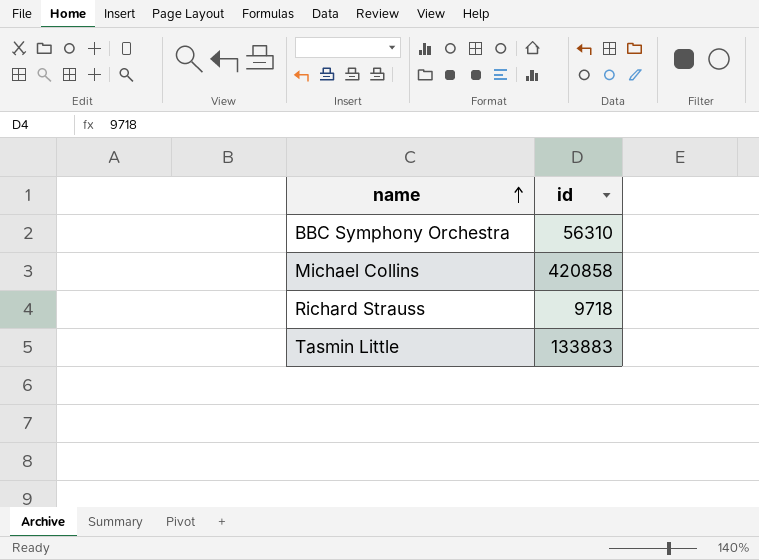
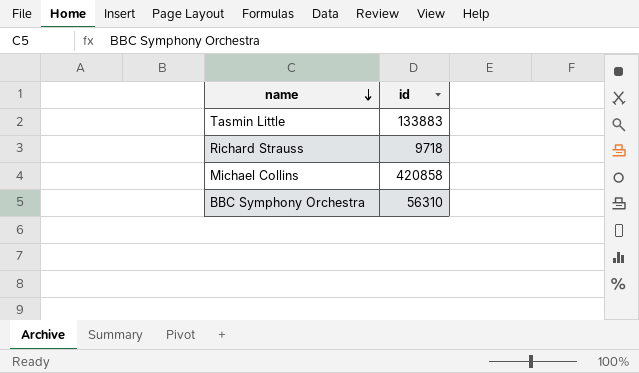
row order: name ascending -> name descending

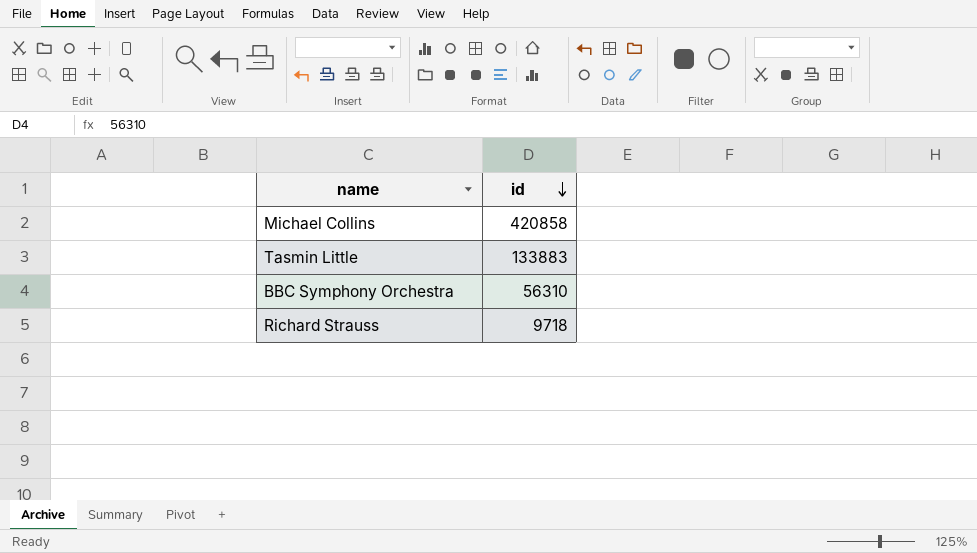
row order: name descending -> id descending

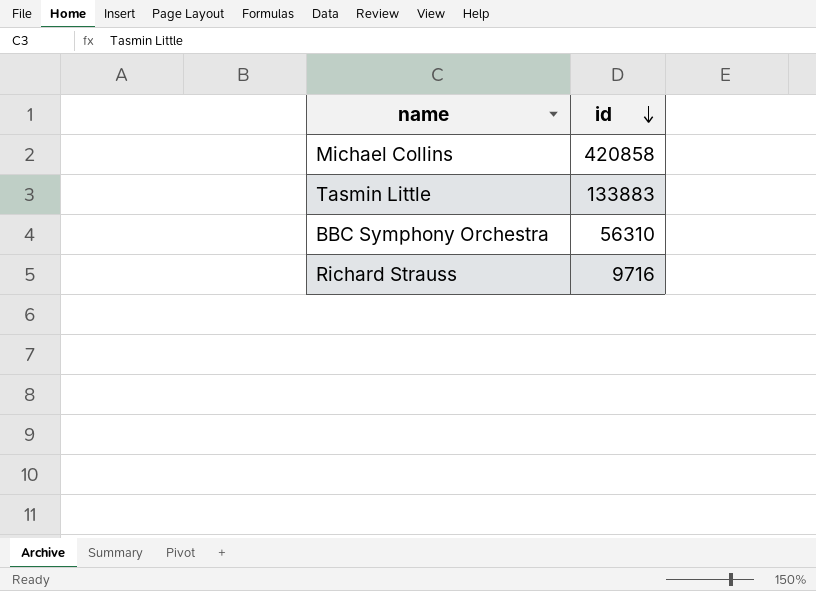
Richard Strauss | id: 9718 -> 9716

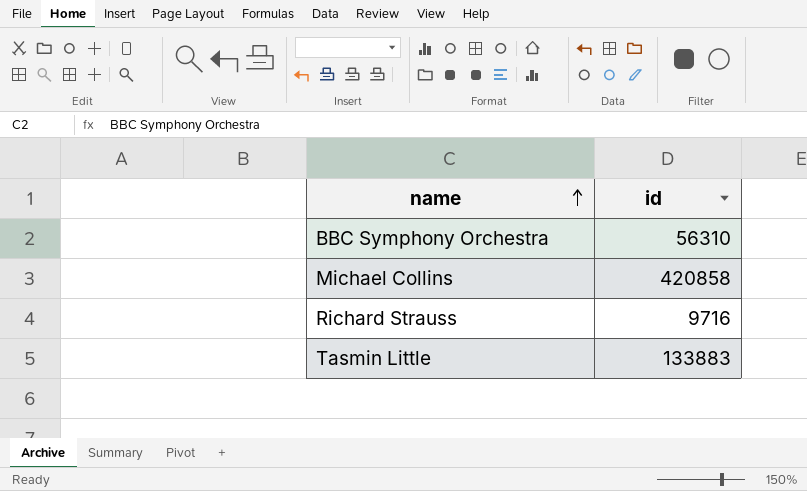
row order: id descending -> name ascending

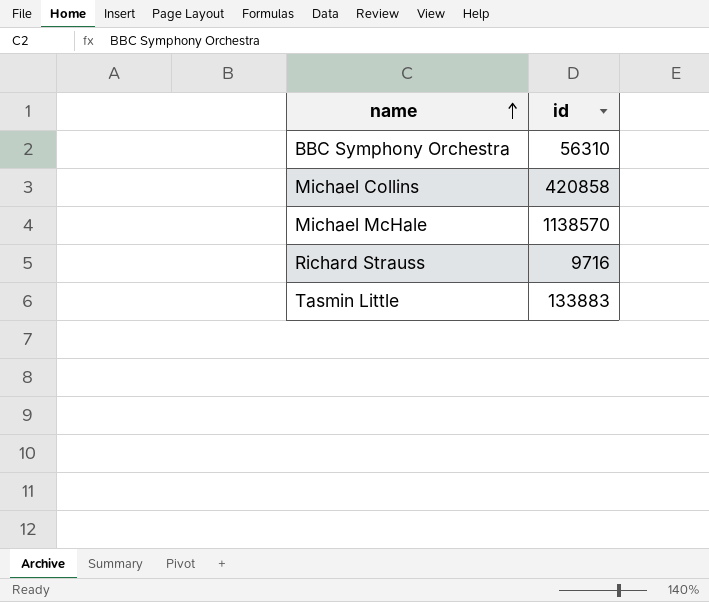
row Michael McHale: none -> 1138570

